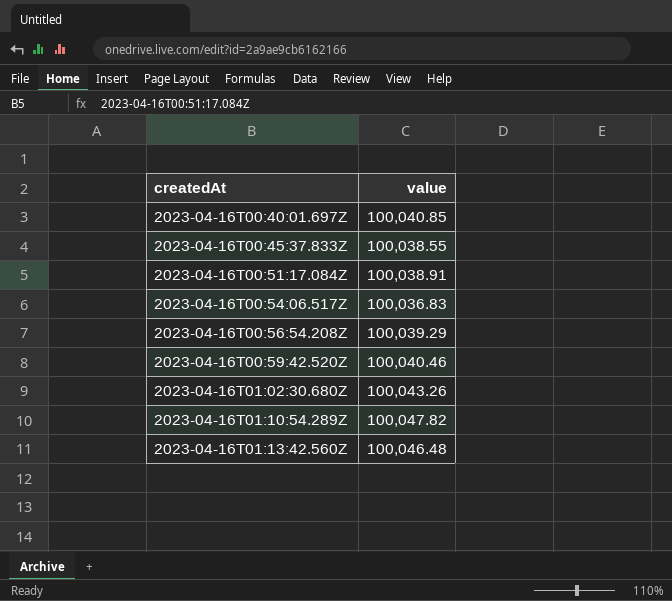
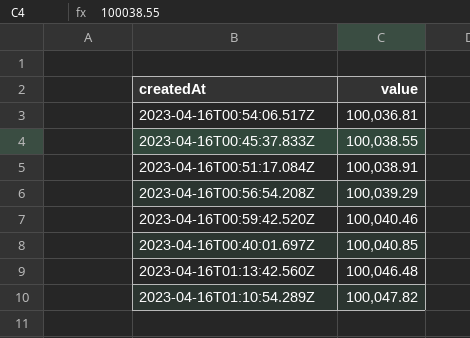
row order: createdAt ascending -> value ascending
row 2023-04-16T01:02:30.680Z: 100,043.26 -> none
2023-04-16T00:54:06.517Z | value: 100,036.83 -> 100,036.81

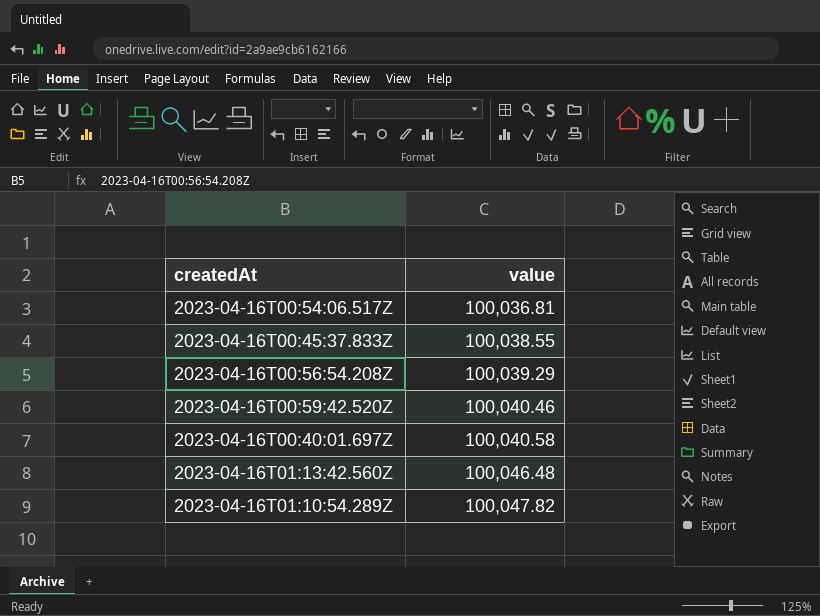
row 2023-04-16T00:51:17.084Z: 100,038.91 -> none
2023-04-16T00:40:01.697Z | value: 100,040.85 -> 100,040.58

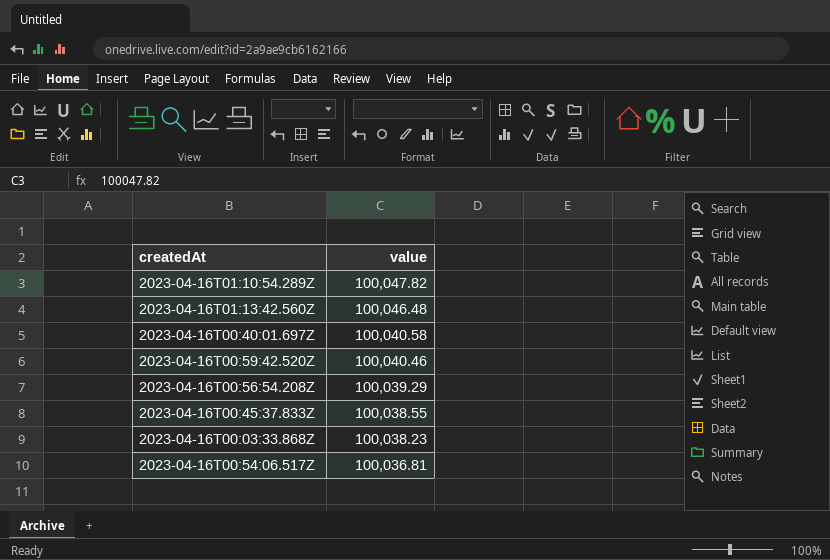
row order: value ascending -> value descending
row 2023-04-16T00:03:33.868Z: none -> 100,038.23

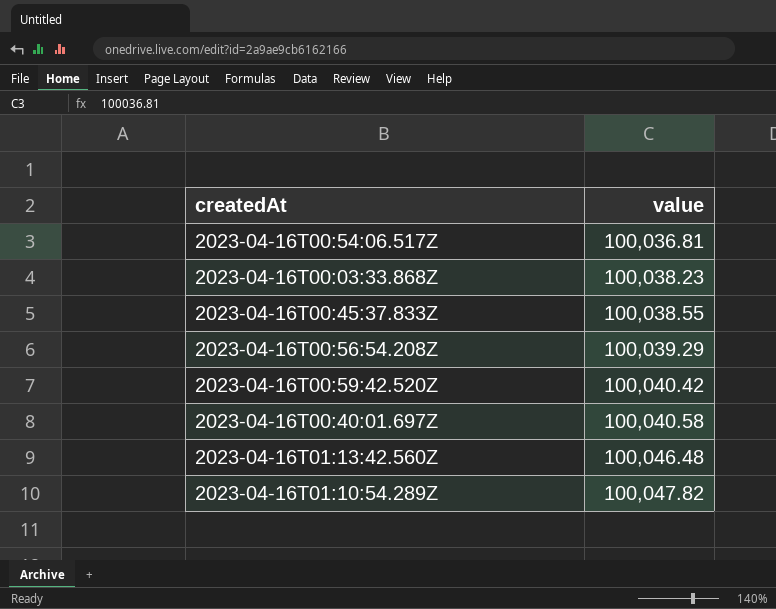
row order: value descending -> value ascending
2023-04-16T00:59:42.520Z | value: 100,040.46 -> 100,040.42

